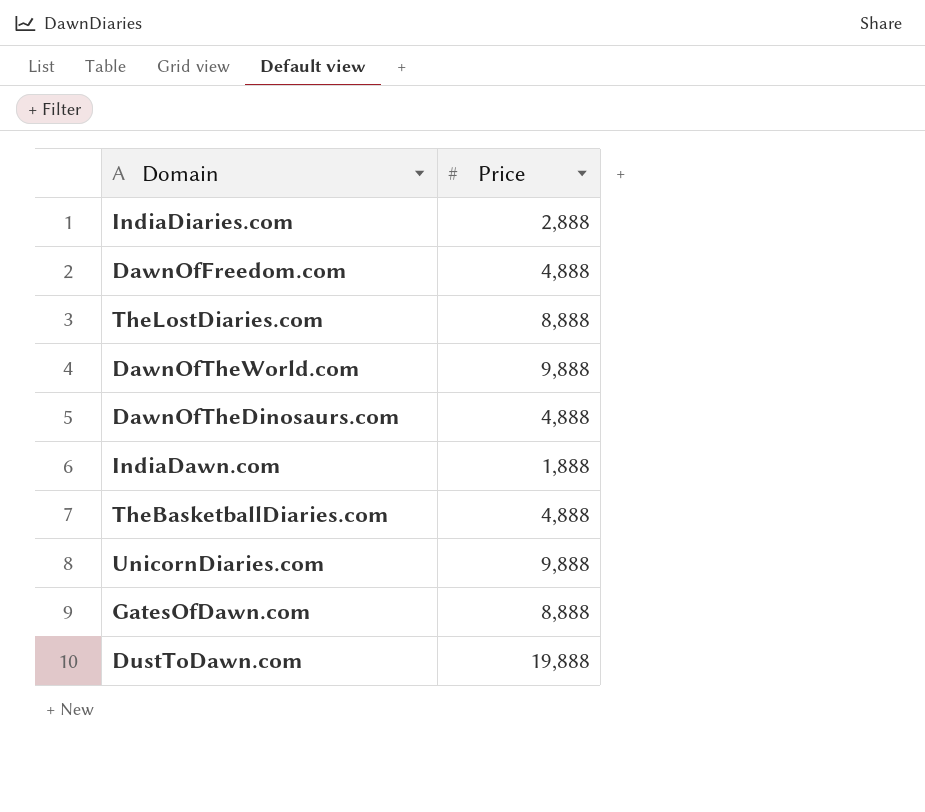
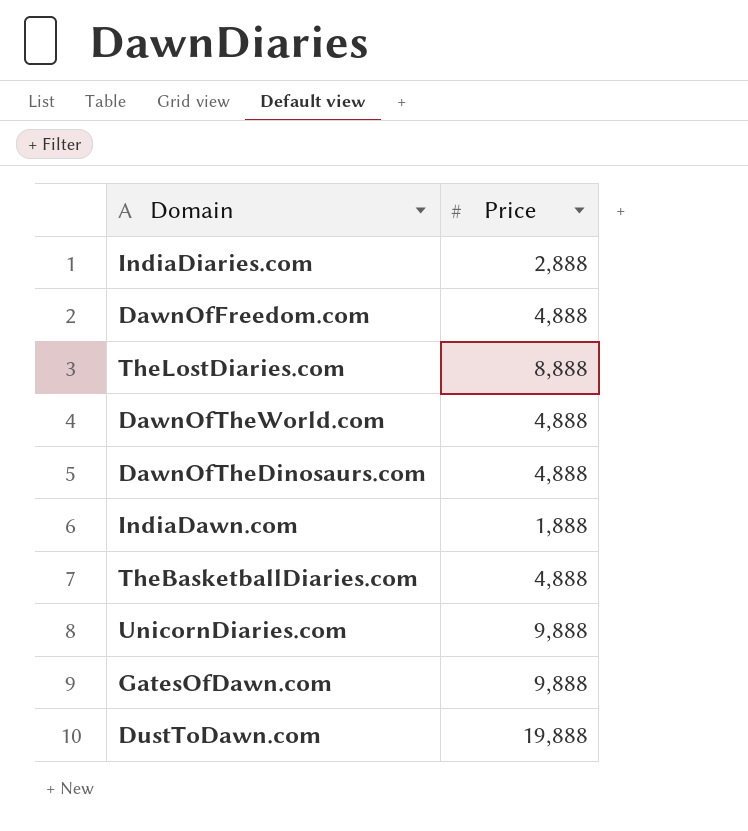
DawnOfTheWorld.com | Price: 9,888 -> 4,888
GatesOfDawn.com | Price: 8,888 -> 9,888

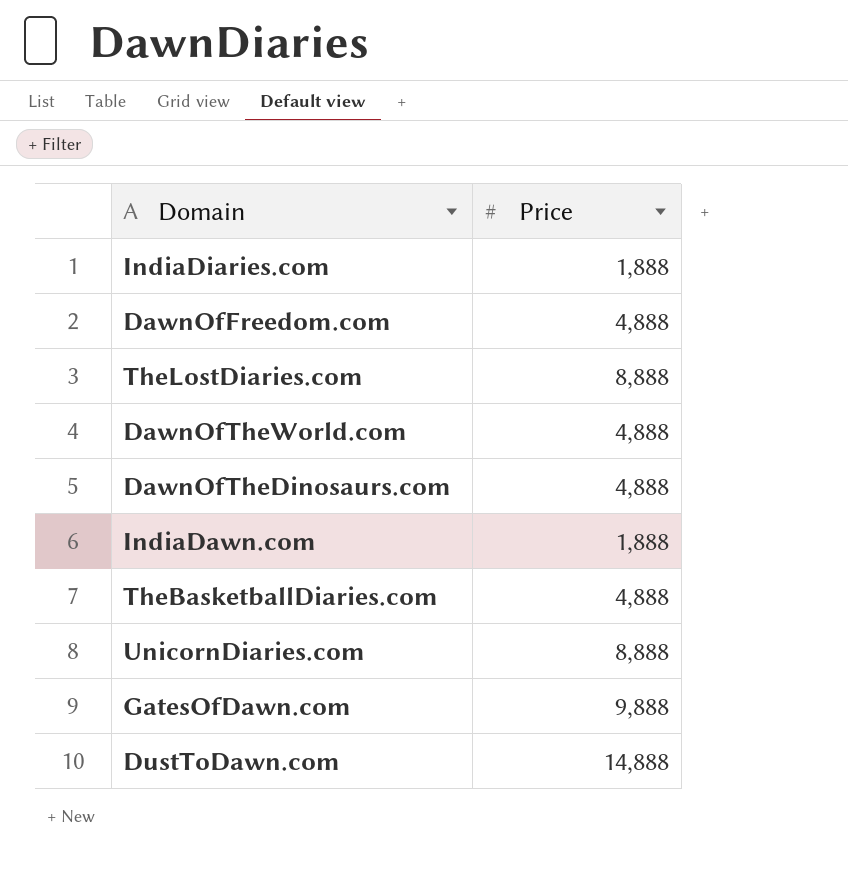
IndiaDiaries.com | Price: 2,888 -> 1,888
UnicornDiaries.com | Price: 9,888 -> 8,888
DustToDawn.com | Price: 19,888 -> 14,888

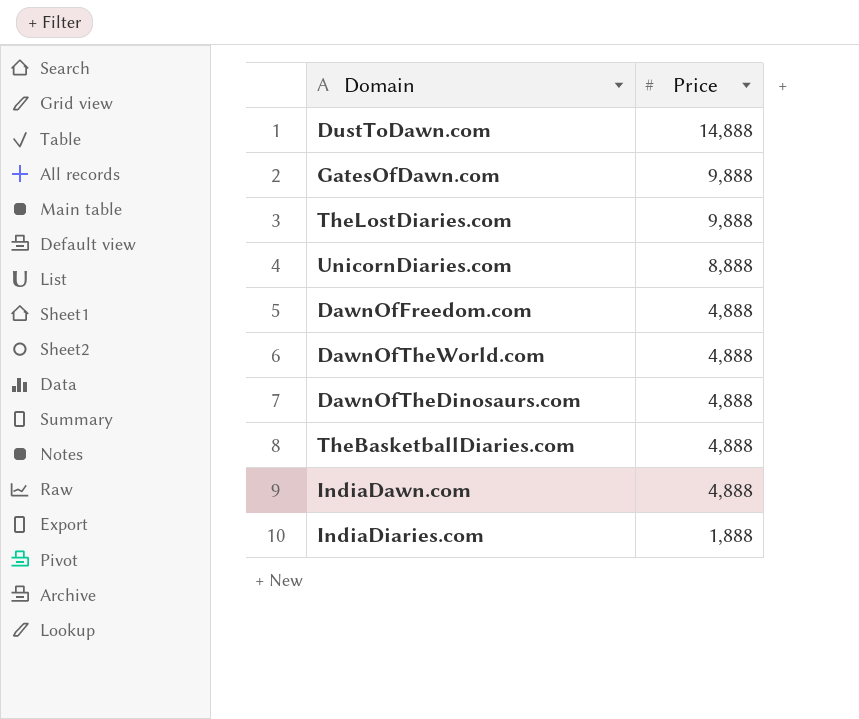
row order: none -> Price descending
TheLostDiaries.com | Price: 8,888 -> 9,888
IndiaDawn.com | Price: 1,888 -> 4,888

